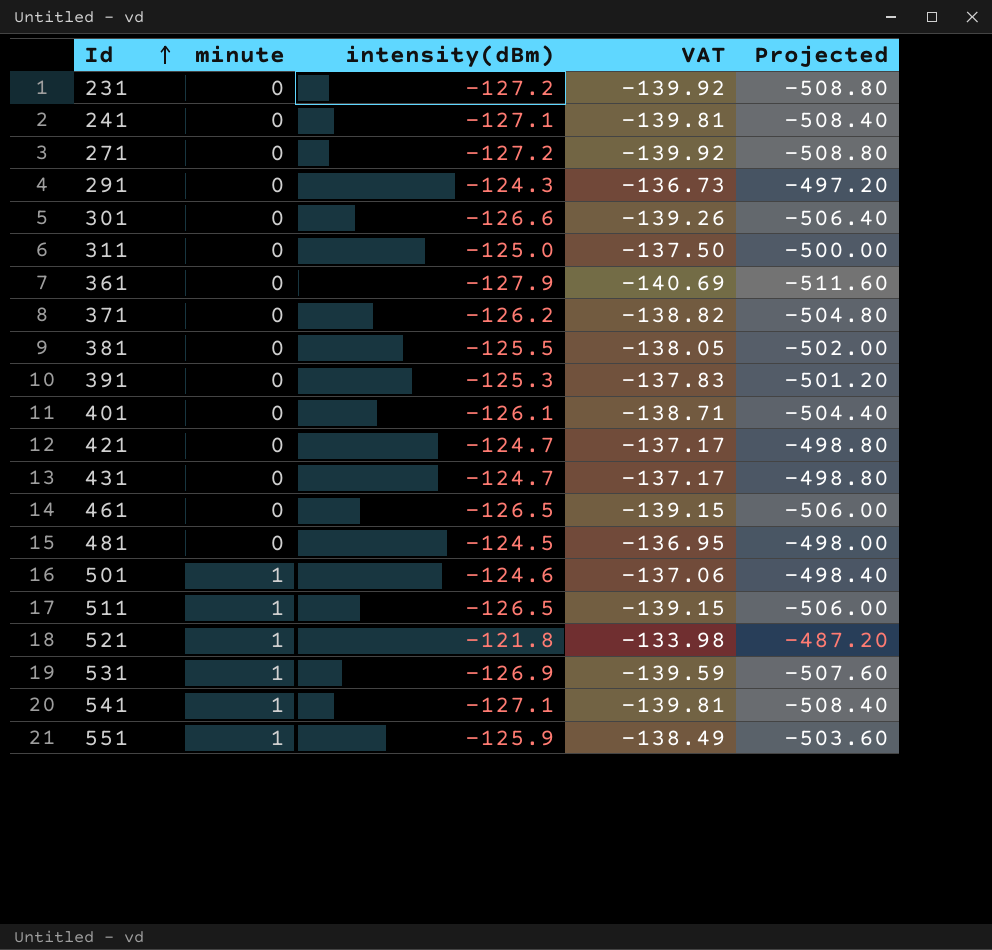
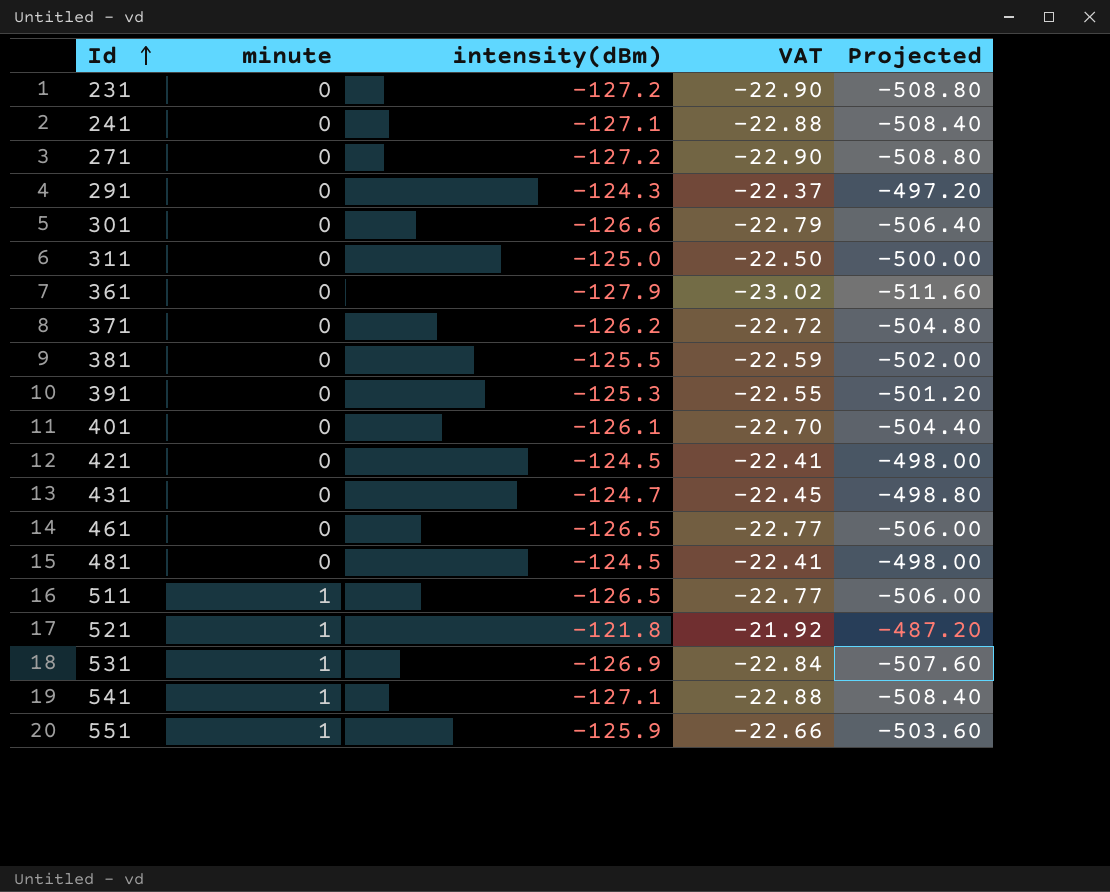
column VAT | formula: [intensity(dBm)] * 1.1 -> [intensity(dBm)] * 0.18
row 501: 1 | -124.6 | -137.06 | -498.40 -> none
421 | intensity(dBm): -124.7 -> -124.5
421 | Projected: -498.80 -> -498.00

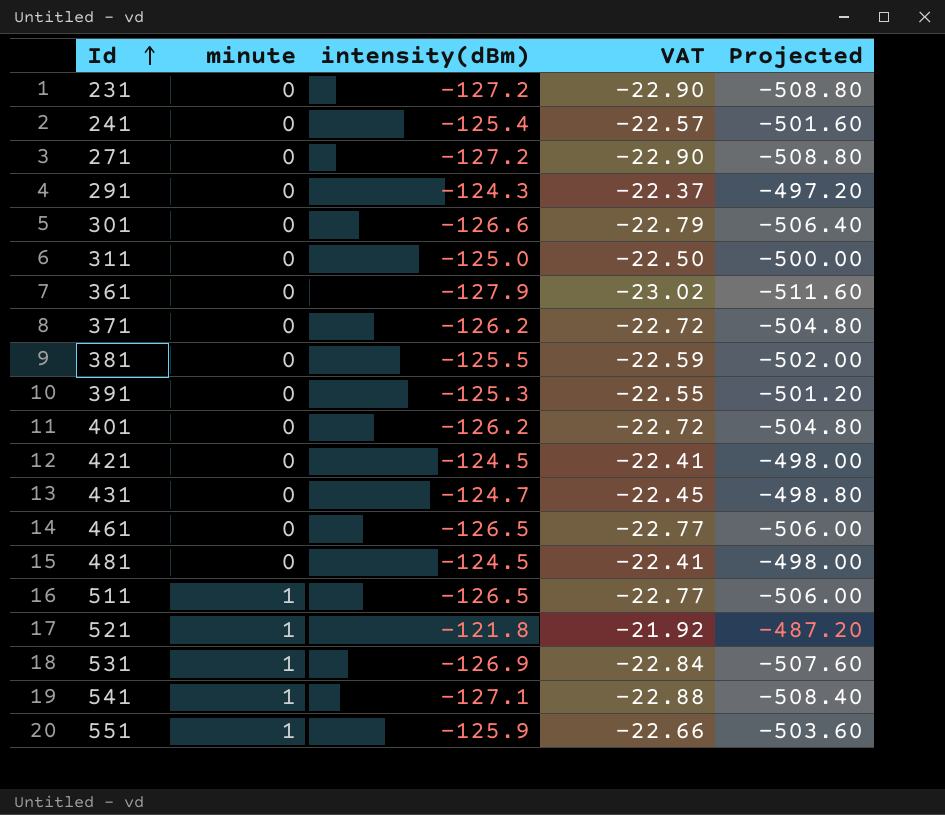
241 | intensity(dBm): -127.1 -> -125.4
241 | VAT: -22.88 -> -22.57
241 | Projected: -508.40 -> -501.60
401 | intensity(dBm): -126.1 -> -126.2
401 | VAT: -22.70 -> -22.72
401 | Projected: -504.40 -> -504.80

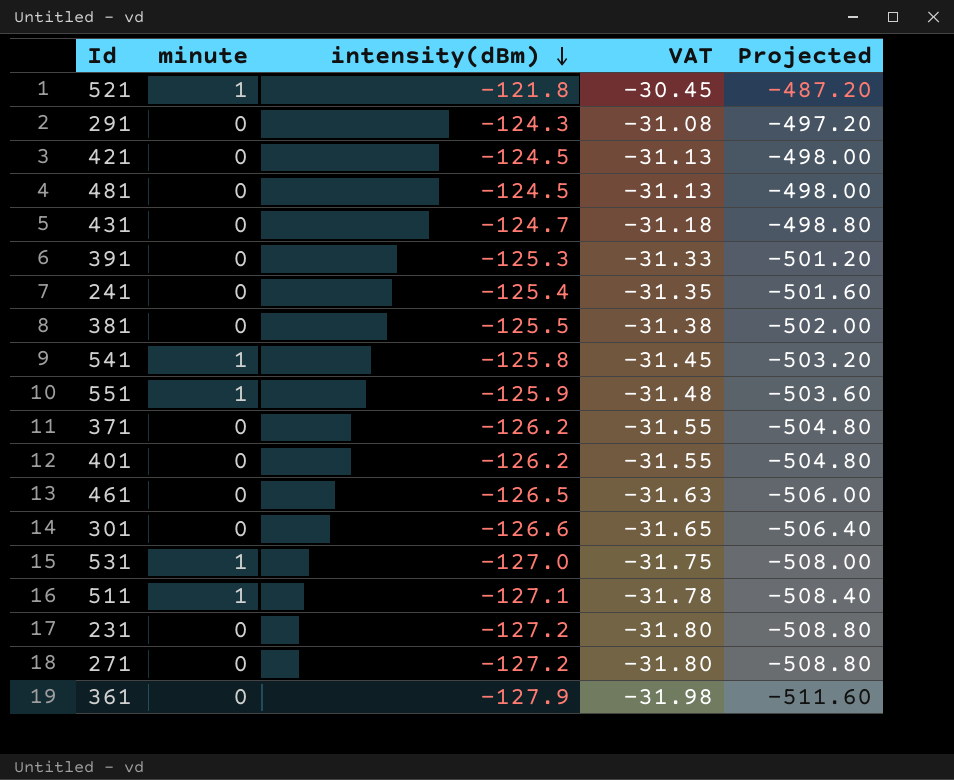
row order: Id ascending -> intensity(dBm) descending
column VAT | formula: [intensity(dBm)] * 0.18 -> [intensity(dBm)] * 0.25
row 311: 0 | -125.0 | -22.50 | -500.00 -> none
541 | intensity(dBm): -127.1 -> -125.8
541 | Projected: -508.40 -> -503.20
531 | intensity(dBm): -126.9 -> -127.0
531 | Projected: -507.60 -> -508.00
511 | intensity(dBm): -126.5 -> -127.1
511 | Projected: -506.00 -> -508.40

